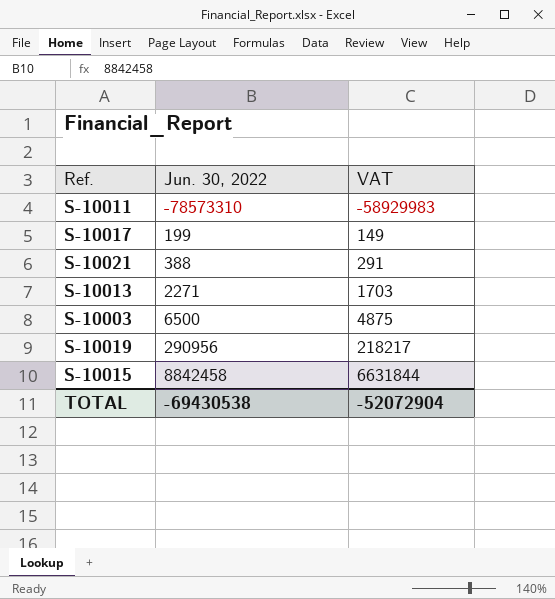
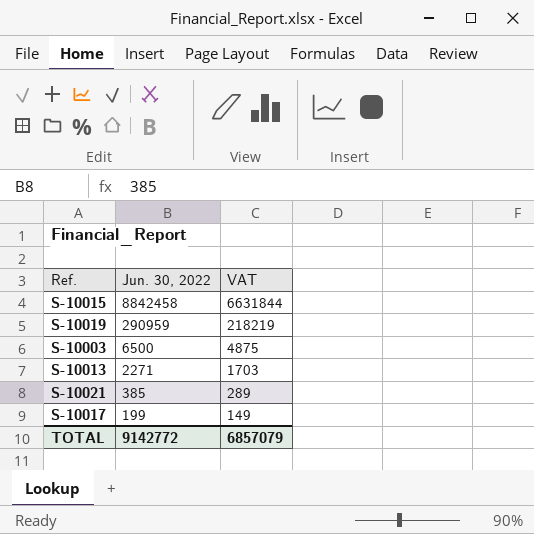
row order: Jun. 30, 2022 ascending -> Jun. 30, 2022 descending
row S-10011: -78573310 | -58929983 -> none
S-10019 | Jun. 30, 2022: 290956 -> 290959
S-10019 | VAT: 218217 -> 218219
S-10021 | Jun. 30, 2022: 388 -> 385
S-10021 | VAT: 291 -> 289
TOTAL | Jun. 30, 2022: -69430538 -> 9142772
TOTAL | VAT: -52072904 -> 6857079

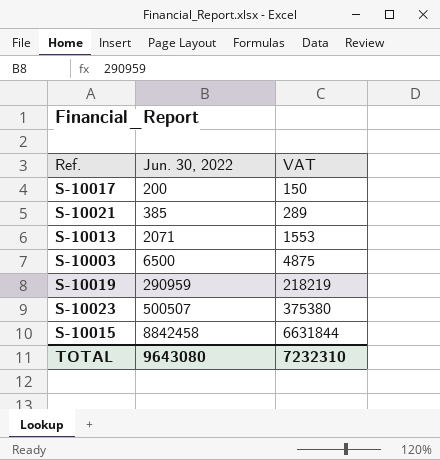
row order: Jun. 30, 2022 descending -> Jun. 30, 2022 ascending
S-10017 | Jun. 30, 2022: 199 -> 200
S-10017 | VAT: 149 -> 150
S-10013 | Jun. 30, 2022: 2271 -> 2071
S-10013 | VAT: 1703 -> 1553
row S-10023: none -> 500507 | 375380
TOTAL | Jun. 30, 2022: 9142772 -> 9643080
TOTAL | VAT: 6857079 -> 7232310

